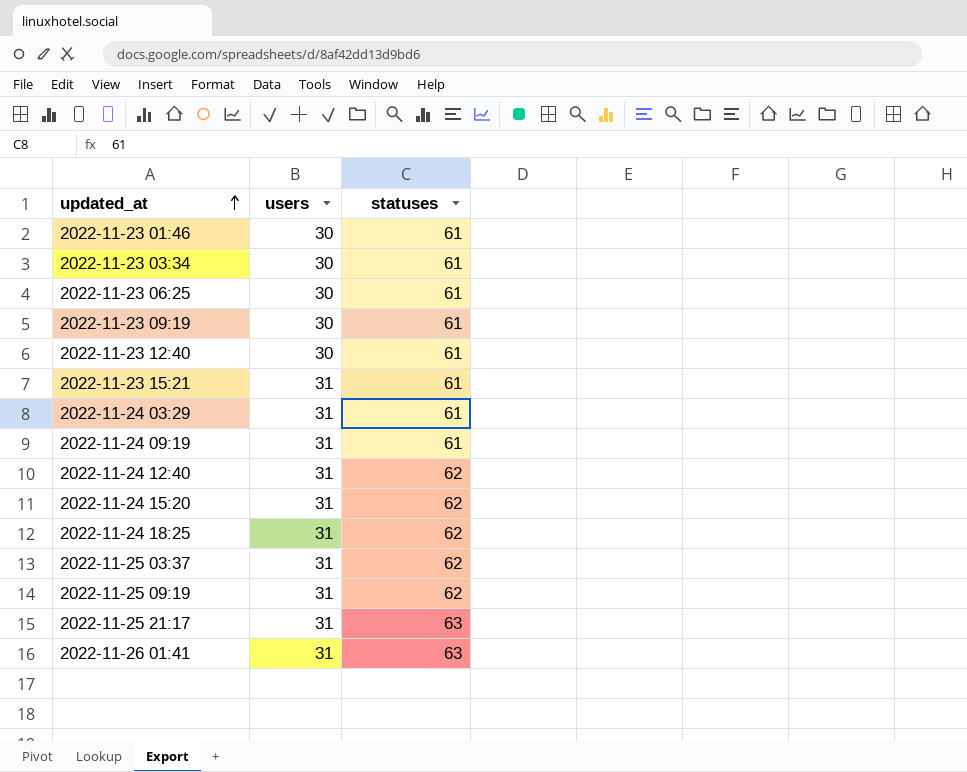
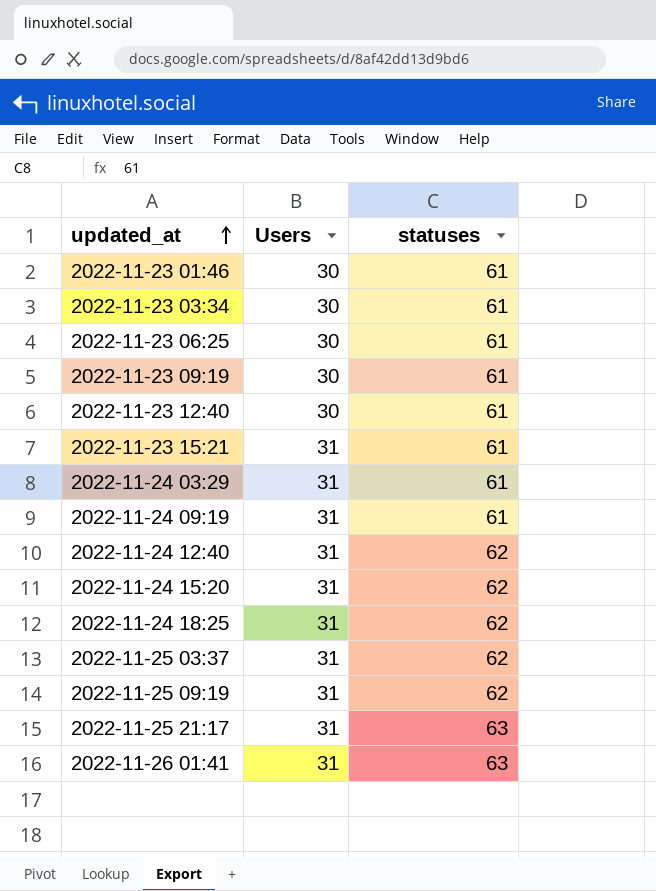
column name: users -> Users

